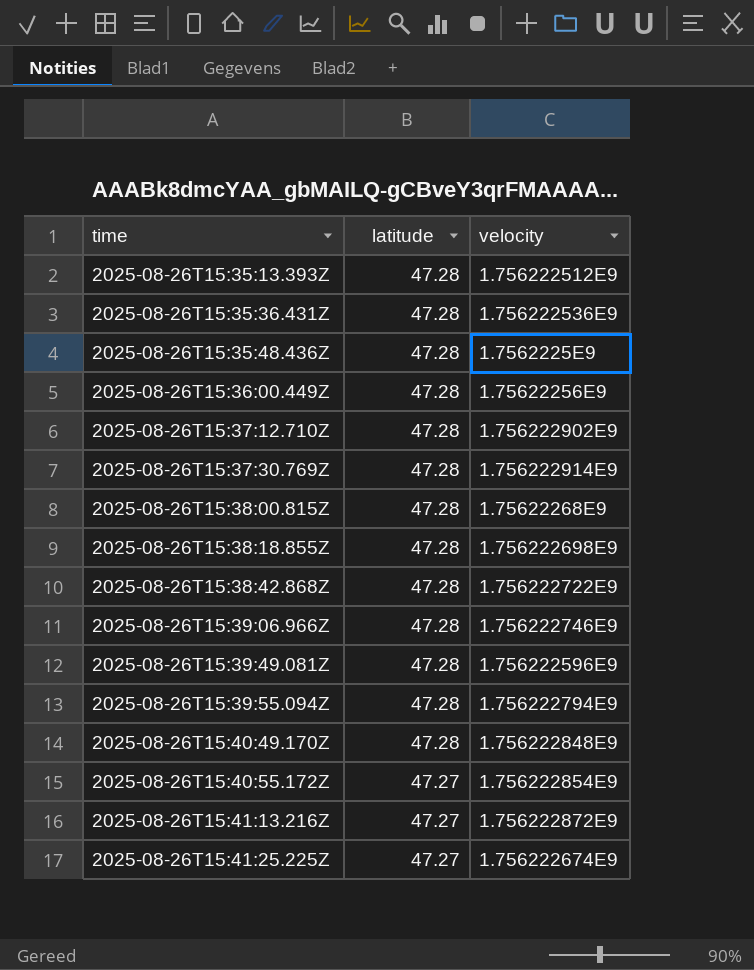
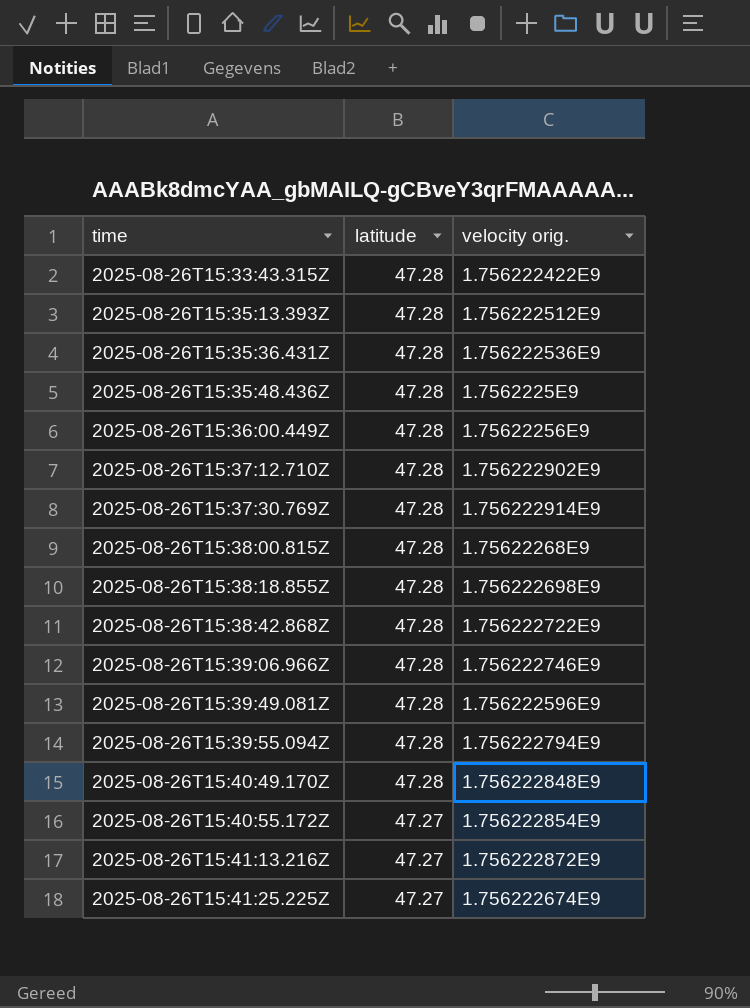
column name: velocity -> velocity orig.
row 2025-08-26T15:33:43.315Z: none -> 47.28 | 1.756222422E9

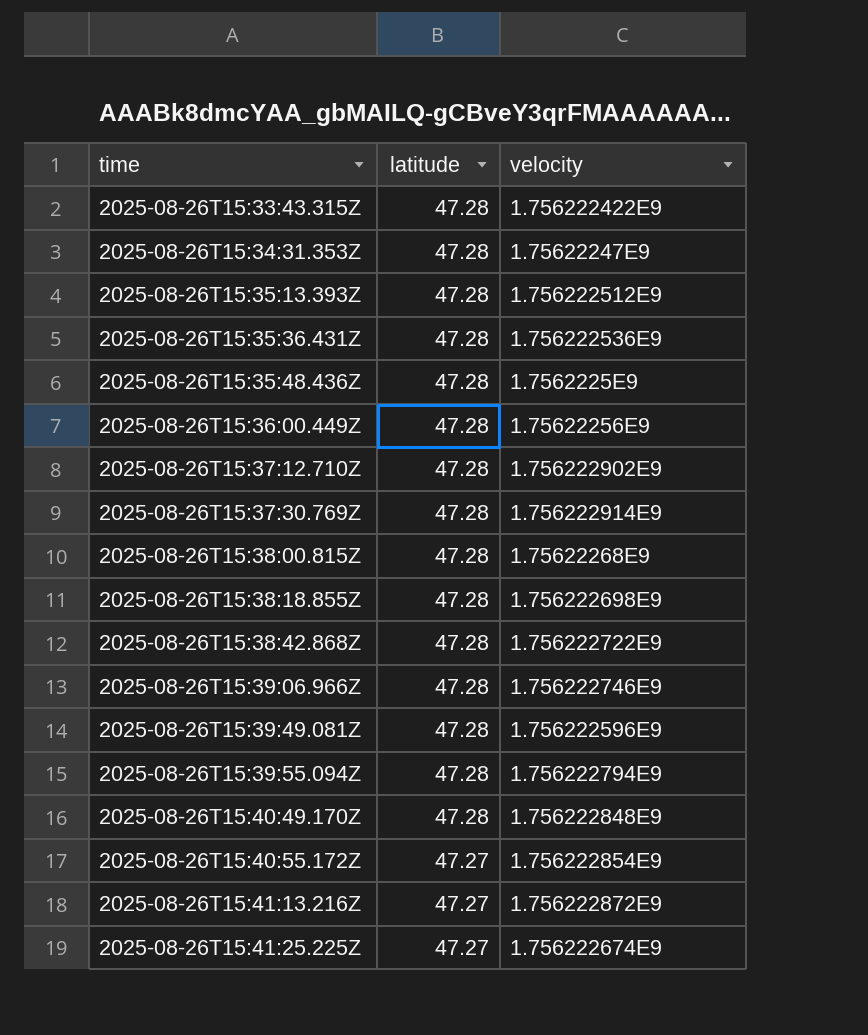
column name: velocity orig. -> velocity
row 2025-08-26T15:34:31.353Z: none -> 47.28 | 1.75622247E9

